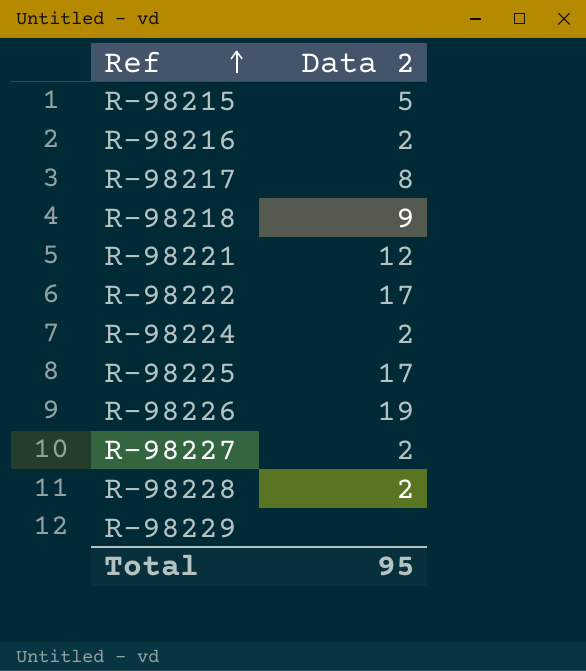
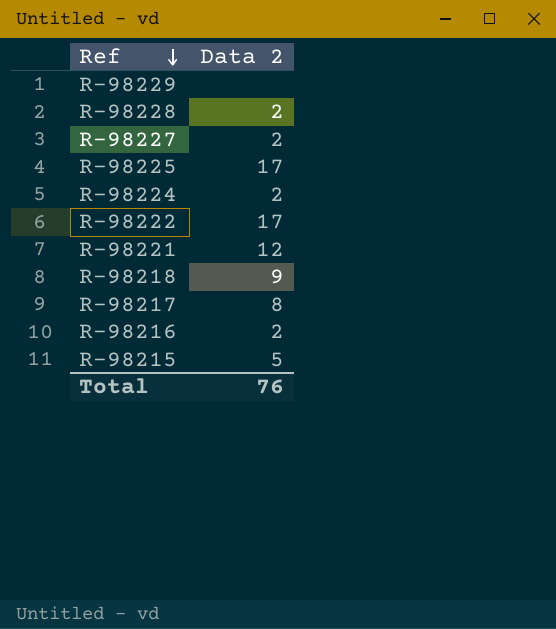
row order: Ref ascending -> Ref descending
row R-98226: 19 -> none
Total | Data 2: 95 -> 76

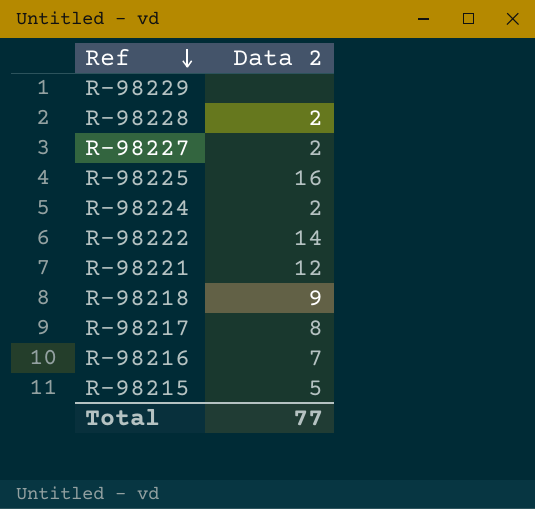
R-98225 | Data 2: 17 -> 16
R-98222 | Data 2: 17 -> 14
R-98216 | Data 2: 2 -> 7
Total | Data 2: 76 -> 77

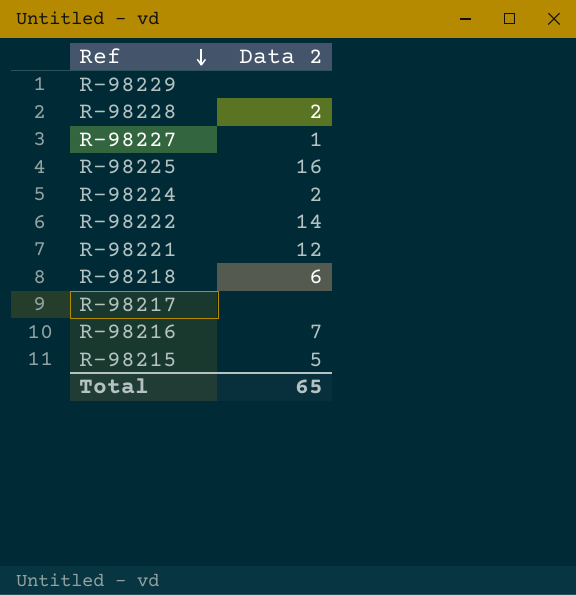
R-98227 | Data 2: 2 -> 1
R-98218 | Data 2: 9 -> 6
R-98217 | Data 2: 8 -> none
Total | Data 2: 77 -> 65

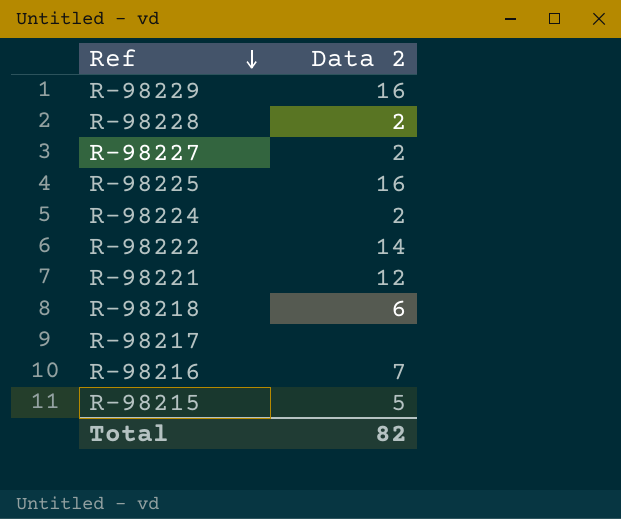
R-98229 | Data 2: none -> 16
R-98227 | Data 2: 1 -> 2
Total | Data 2: 65 -> 82

